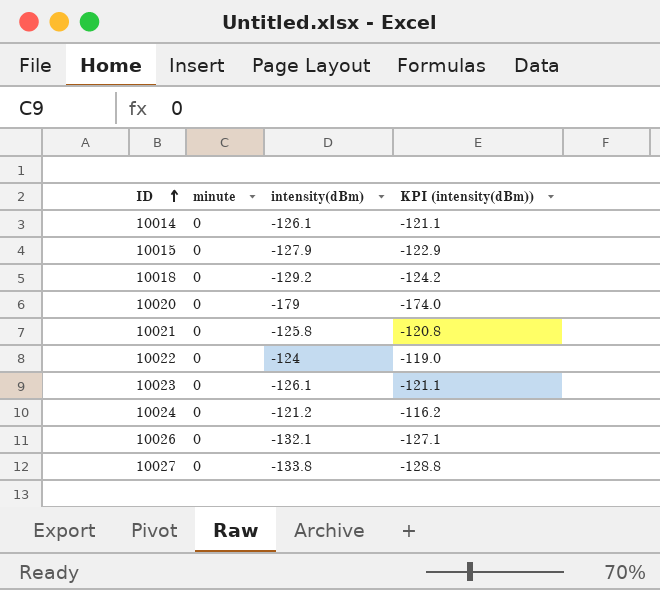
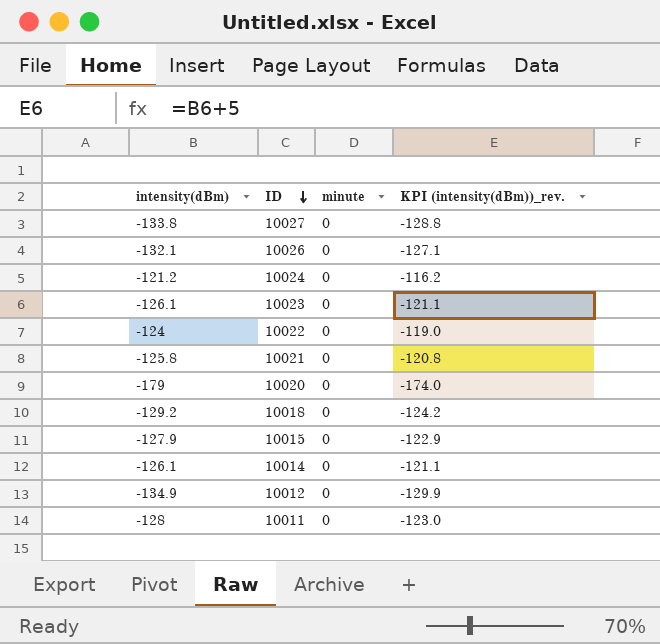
row order: ID ascending -> ID descending
column intensity(dBm) | position: 3 -> 1
column name: KPI (intensity(dBm)) -> KPI (intensity(dBm))_rev.
row 10012: none -> -134.9 | 0 | -129.9
row 10011: none -> -128 | 0 | -123.0

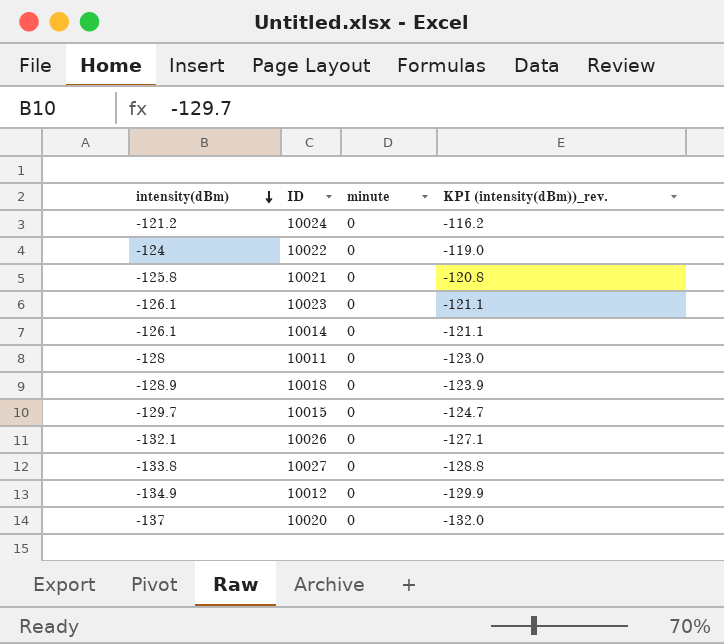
row order: ID descending -> intensity(dBm) descending
10018 | intensity(dBm): -129.2 -> -128.9
10018 | KPI (intensity(dBm))_rev.: -124.2 -> -123.9
10015 | intensity(dBm): -127.9 -> -129.7
10015 | KPI (intensity(dBm))_rev.: -122.9 -> -124.7
10020 | intensity(dBm): -179 -> -137
10020 | KPI (intensity(dBm))_rev.: -174.0 -> -132.0

